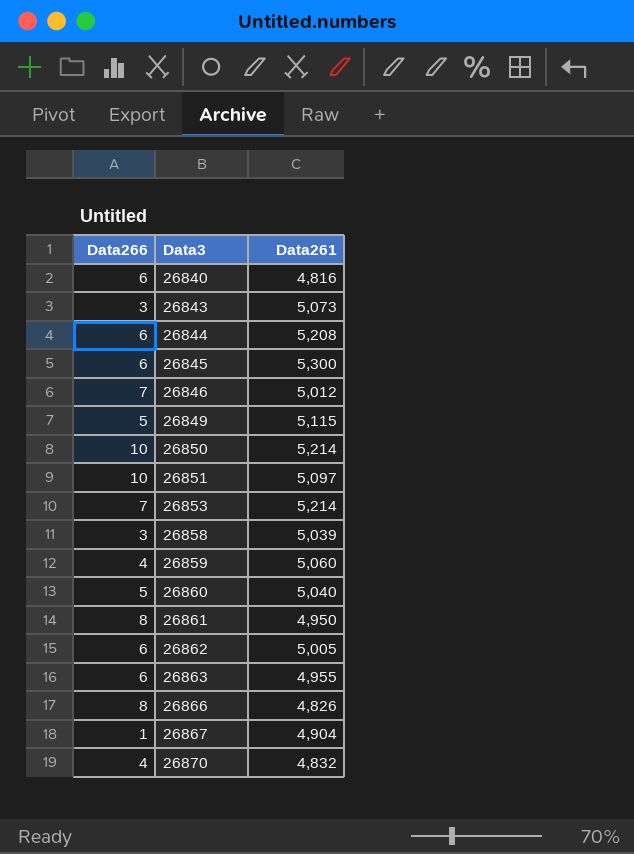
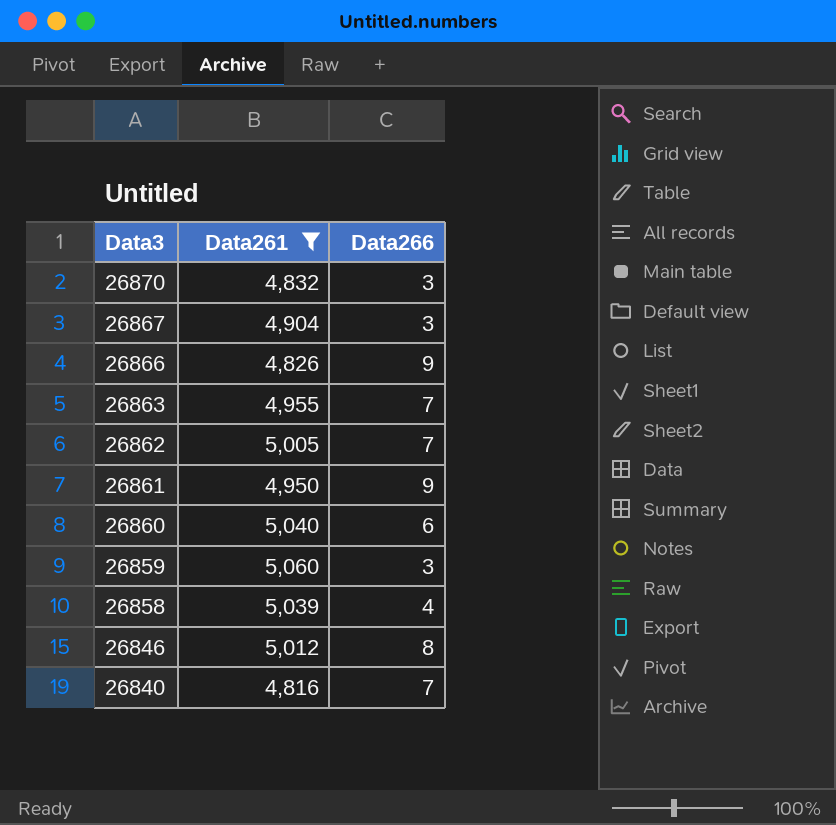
filter: none -> Data261 <= 5,060
row order: Data3 ascending -> Data3 descending
column Data266 | position: 1 -> 3
26870 | Data266: 4 -> 3
26867 | Data266: 1 -> 3
26866 | Data266: 8 -> 9
26863 | Data266: 6 -> 7
26862 | Data266: 6 -> 7
26861 | Data266: 8 -> 9
26860 | Data266: 5 -> 6
26859 | Data266: 4 -> 3
26858 | Data266: 3 -> 4
26846 | Data266: 7 -> 8
26840 | Data266: 6 -> 7

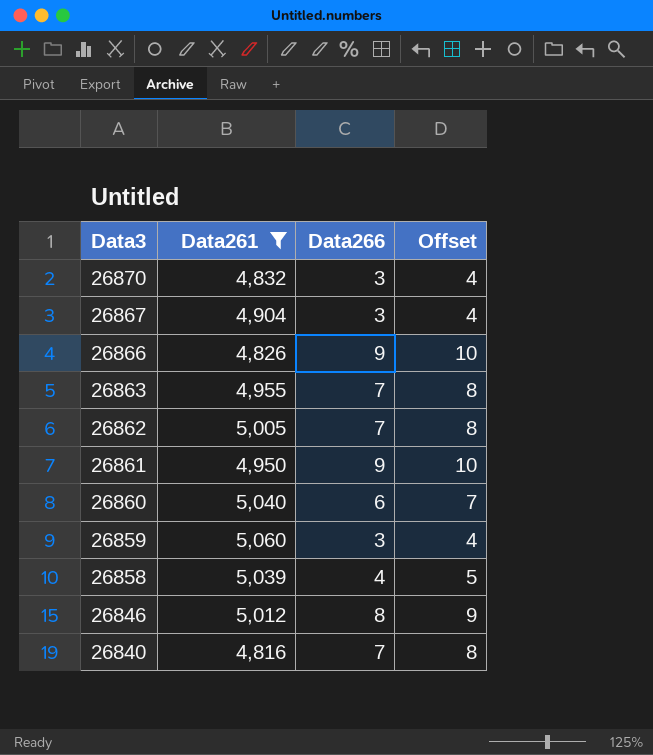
column Offset | formula: none -> [Data266] + 1

